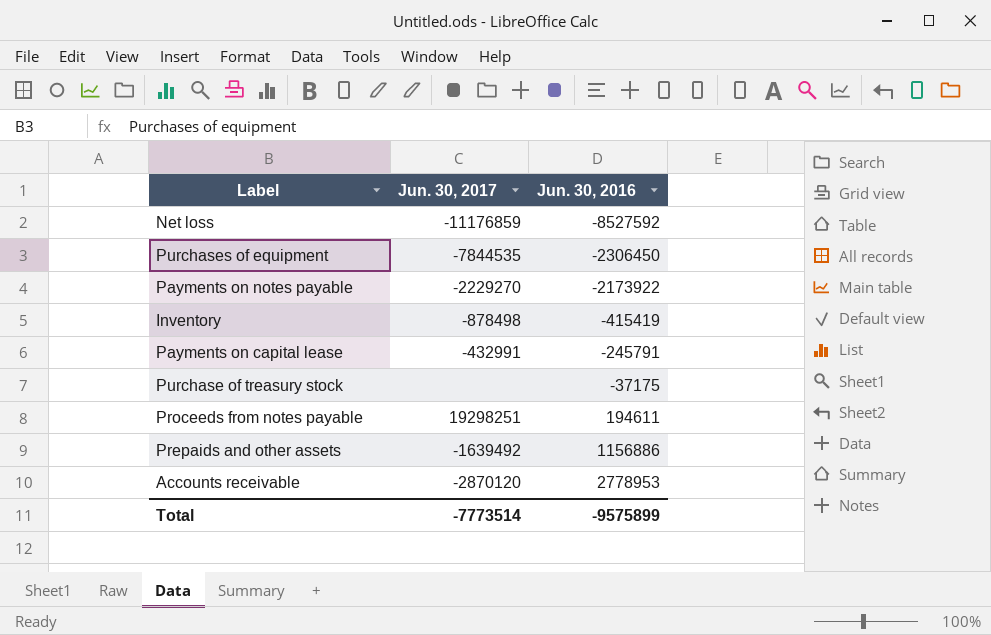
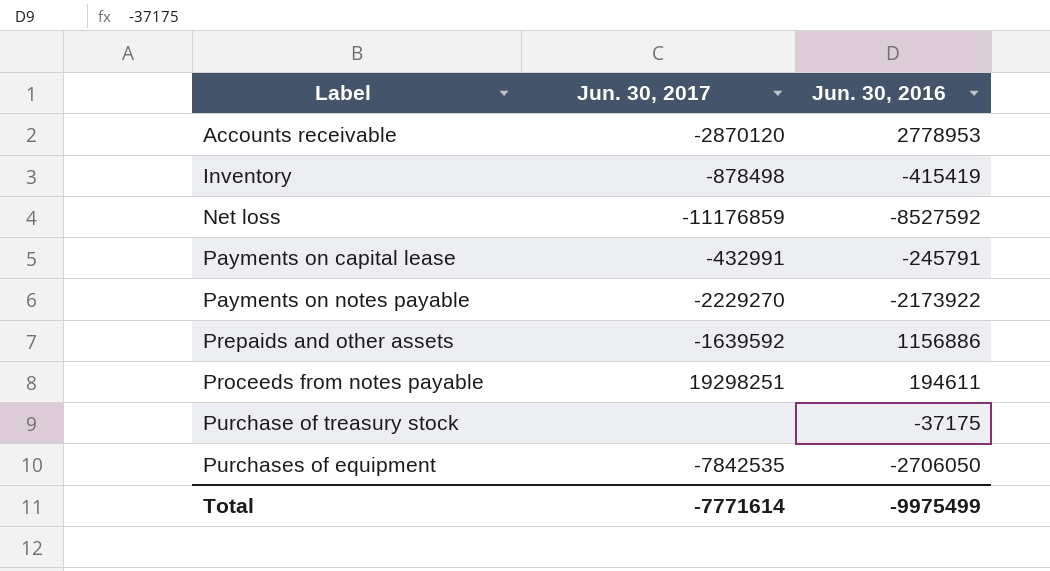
row order: Jun. 30, 2016 ascending -> Label ascending
Prepaids and other assets | Jun. 30, 2017: -1639492 -> -1639592
Purchases of equipment | Jun. 30, 2017: -7844535 -> -7842535
Purchases of equipment | Jun. 30, 2016: -2306450 -> -2706050
Total | Jun. 30, 2017: -7773514 -> -7771614
Total | Jun. 30, 2016: -9575899 -> -9975499

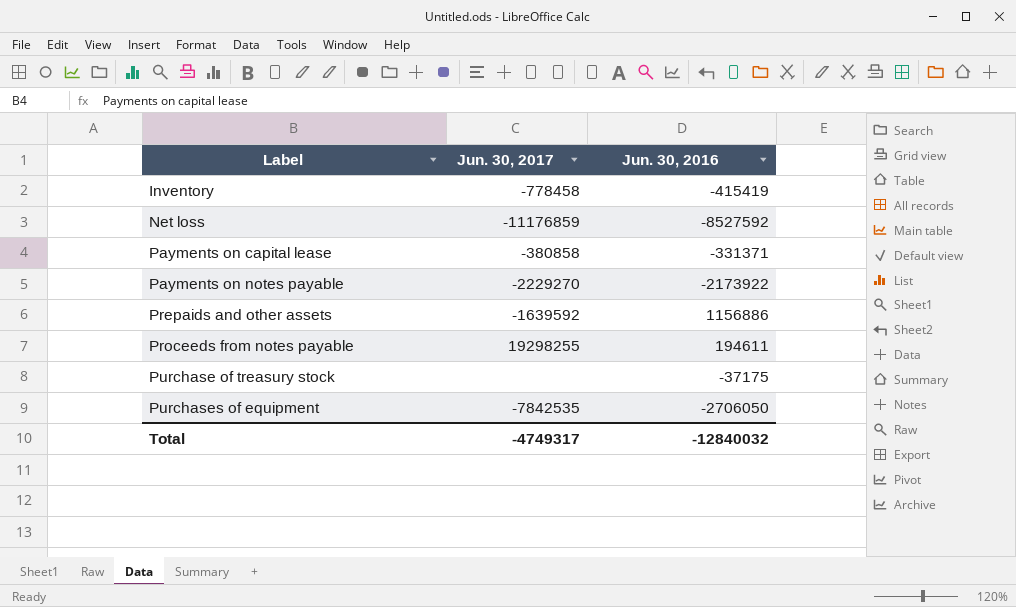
row Accounts receivable: -2870120 | 2778953 -> none
Inventory | Jun. 30, 2017: -878498 -> -778458
Payments on capital lease | Jun. 30, 2017: -432991 -> -380858
Payments on capital lease | Jun. 30, 2016: -245791 -> -331371
Proceeds from notes payable | Jun. 30, 2017: 19298251 -> 19298255
Total | Jun. 30, 2017: -7771614 -> -4749317
Total | Jun. 30, 2016: -9975499 -> -12840032

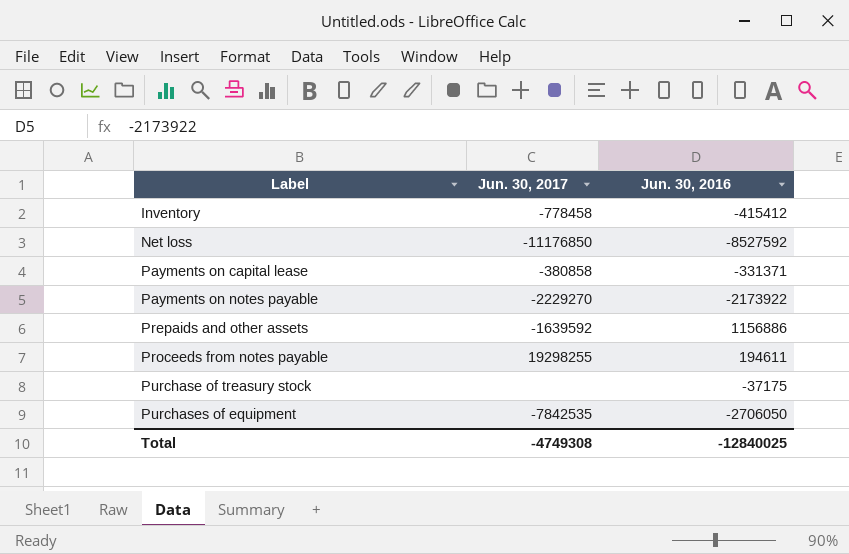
Inventory | Jun. 30, 2016: -415419 -> -415412
Net loss | Jun. 30, 2017: -11176859 -> -11176850
Total | Jun. 30, 2017: -4749317 -> -4749308
Total | Jun. 30, 2016: -12840032 -> -12840025

